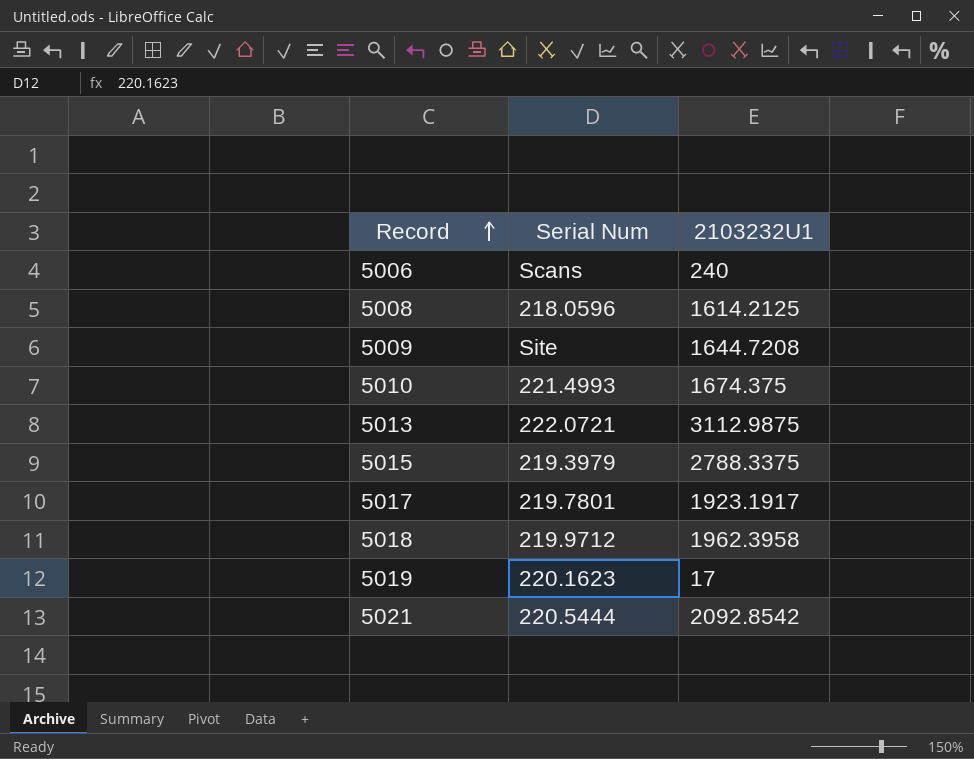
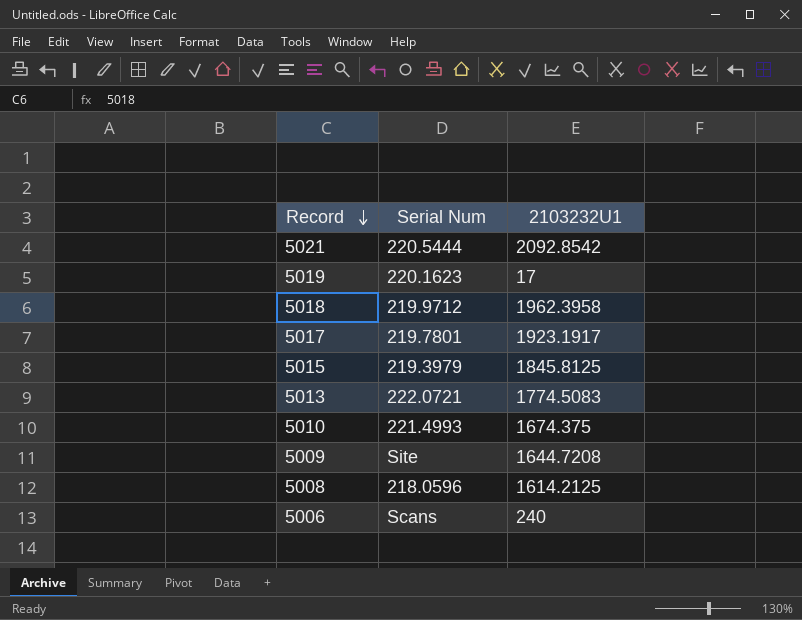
row order: Record ascending -> Record descending
5015 | 2103232U1: 2788.3375 -> 1845.8125
5013 | 2103232U1: 3112.9875 -> 1774.5083

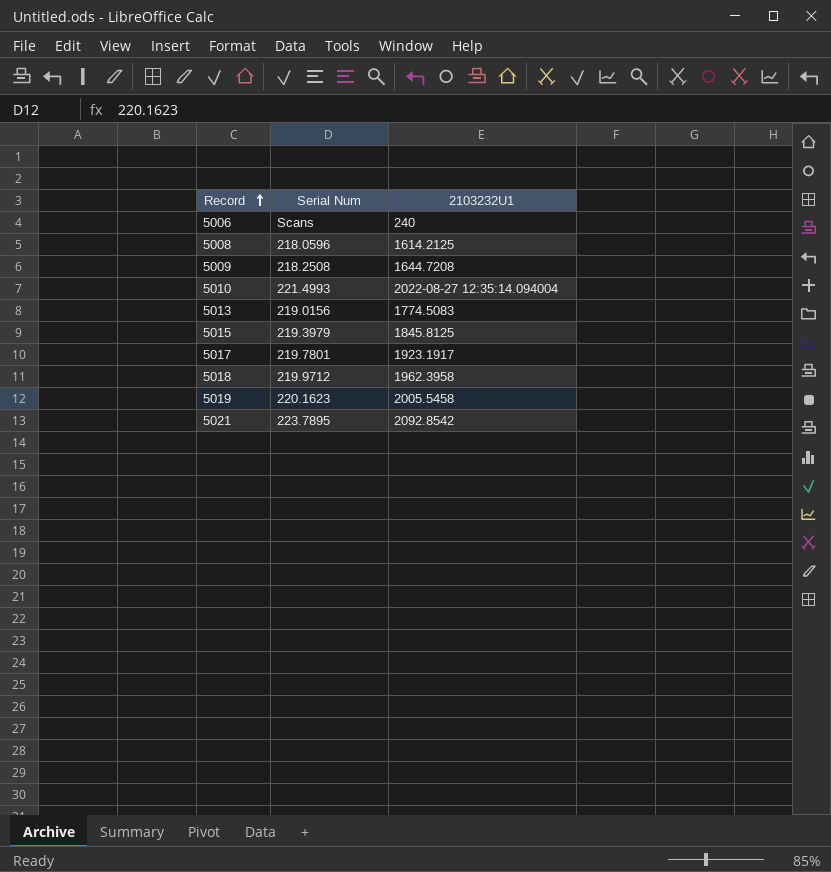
row order: Record descending -> Record ascending
5009 | Serial Num: Site -> 218.2508
5010 | 2103232U1: 1674.375 -> 2022-08-27 12:35:14.094004
5013 | Serial Num: 222.0721 -> 219.0156
5019 | 2103232U1: 17 -> 2005.5458
5021 | Serial Num: 220.5444 -> 223.7895

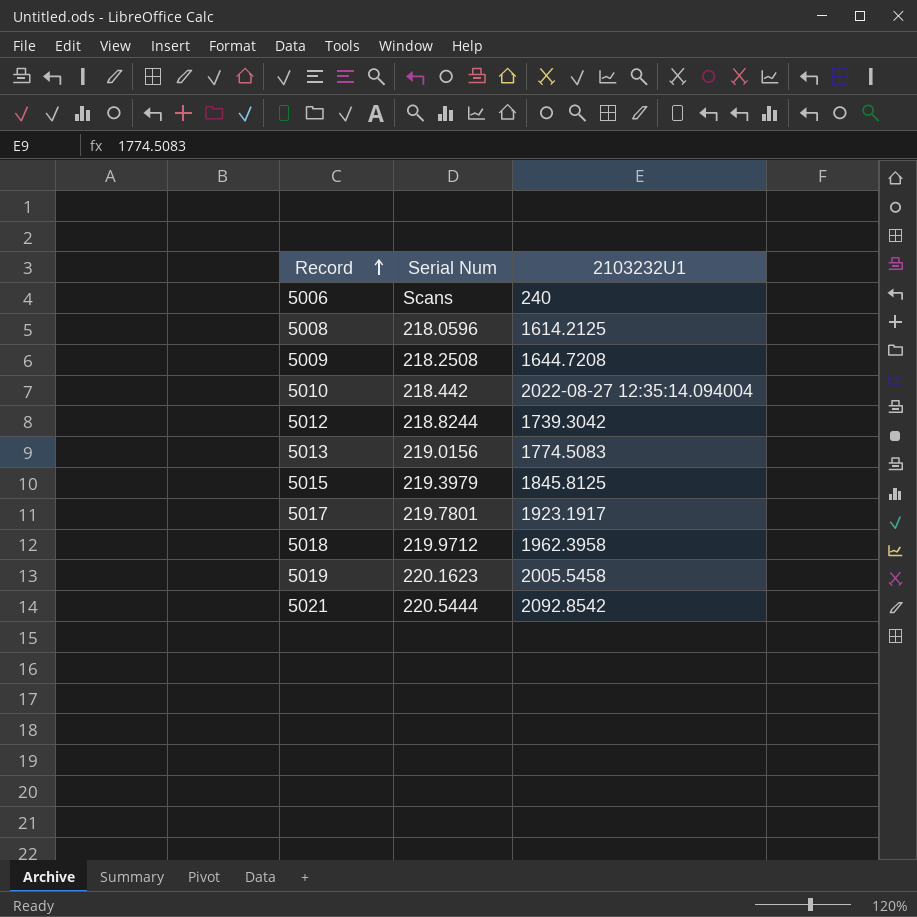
5010 | Serial Num: 221.4993 -> 218.442
row 5012: none -> 218.8244 | 1739.3042
5021 | Serial Num: 223.7895 -> 220.5444

